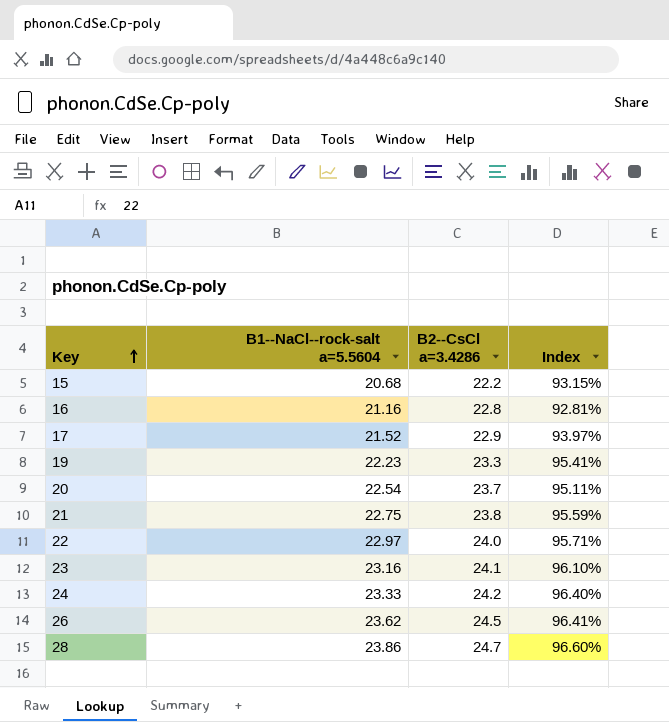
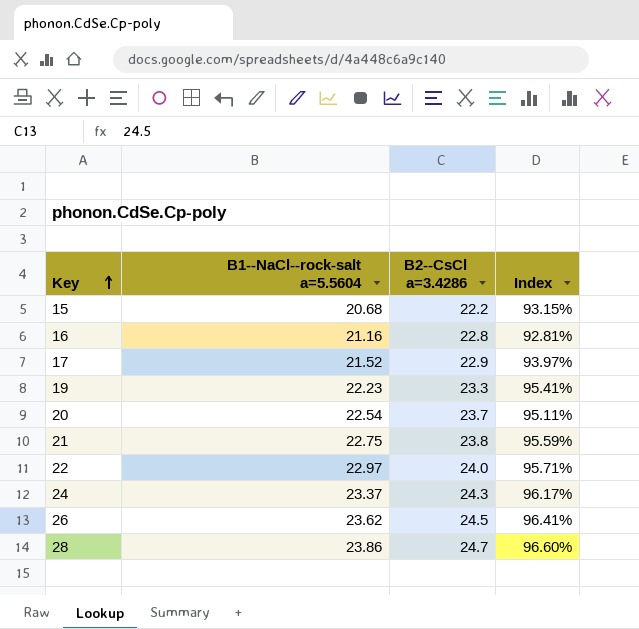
row 23: 23.16 | 24.1 | 96.10% -> none
24 | B1--NaCl--rock-salt a=5.5604: 23.33 -> 23.37
24 | B2--CsCl a=3.4286: 24.2 -> 24.3
24 | Index: 96.40% -> 96.17%

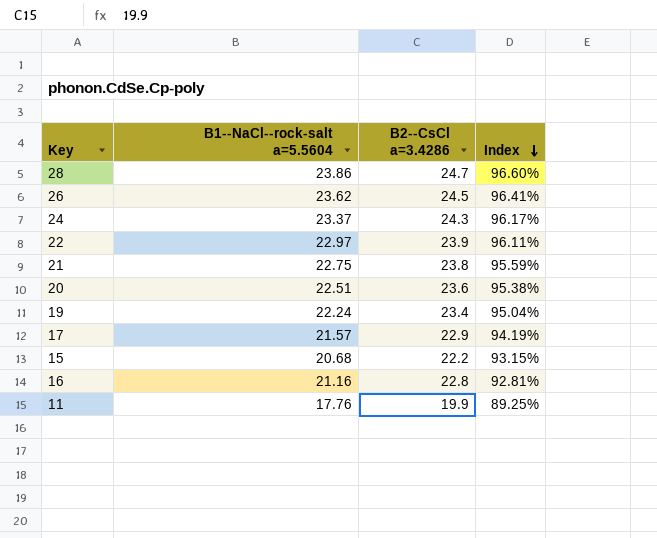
row order: Key ascending -> Index descending
22 | B2--CsCl a=3.4286: 24.0 -> 23.9
22 | Index: 95.71% -> 96.11%
20 | B1--NaCl--rock-salt a=5.5604: 22.54 -> 22.51
20 | B2--CsCl a=3.4286: 23.7 -> 23.6
20 | Index: 95.11% -> 95.38%
19 | B1--NaCl--rock-salt a=5.5604: 22.23 -> 22.24
19 | B2--CsCl a=3.4286: 23.3 -> 23.4
19 | Index: 95.41% -> 95.04%
17 | B1--NaCl--rock-salt a=5.5604: 21.52 -> 21.57
17 | Index: 93.97% -> 94.19%
row 11: none -> 17.76 | 19.9 | 89.25%

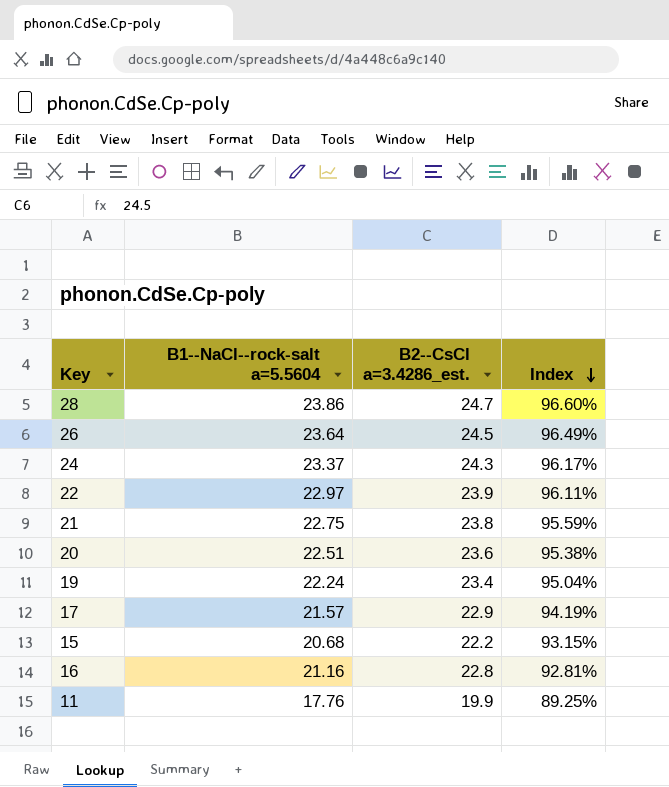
column name: B2--CsCl a=3.4286 -> B2--CsCl a=3.4286_est.
26 | B1--NaCl--rock-salt a=5.5604: 23.62 -> 23.64
26 | Index: 96.41% -> 96.49%

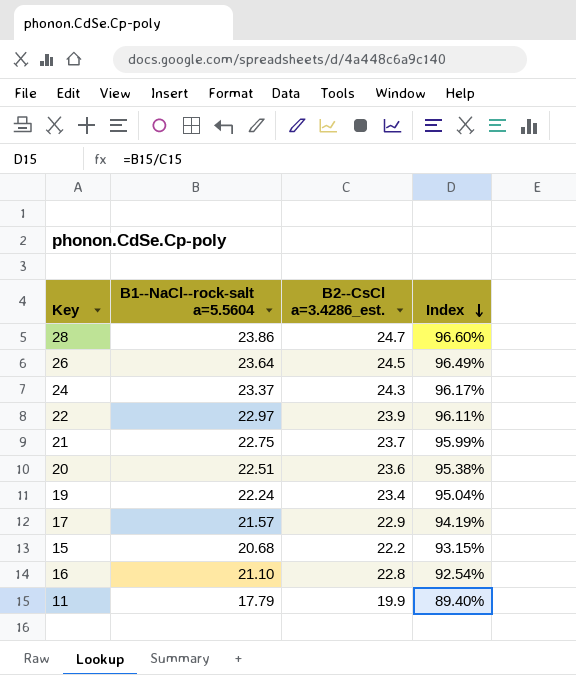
21 | B2--CsCl a=3.4286_est.: 23.8 -> 23.7
21 | Index: 95.59% -> 95.99%
16 | B1--NaCl--rock-salt a=5.5604: 21.16 -> 21.10
16 | Index: 92.81% -> 92.54%
11 | B1--NaCl--rock-salt a=5.5604: 17.76 -> 17.79
11 | Index: 89.25% -> 89.40%

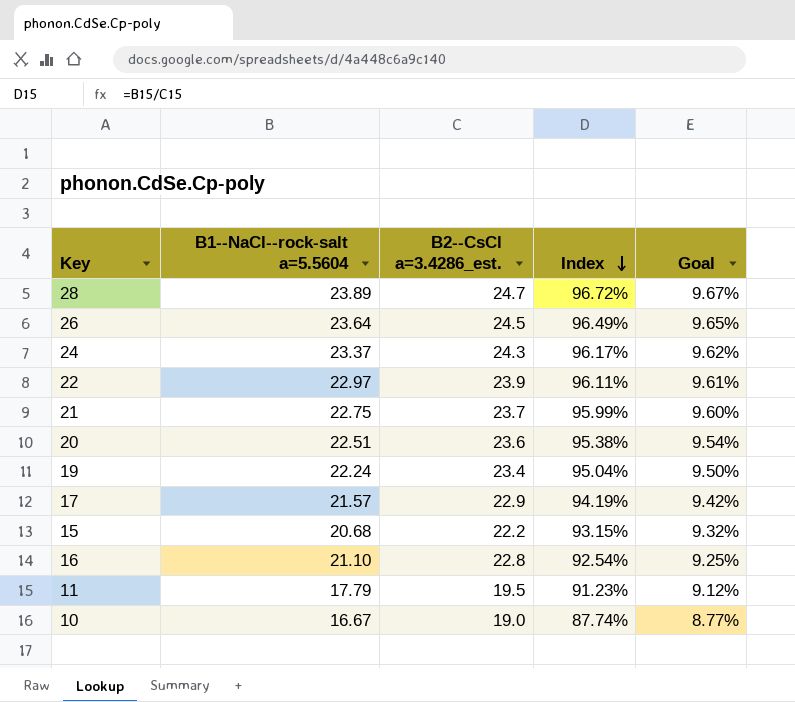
column Goal | formula: none -> [Index] * 0.1
28 | B1--NaCl--rock-salt a=5.5604: 23.86 -> 23.89
28 | Index: 96.60% -> 96.72%
11 | B2--CsCl a=3.4286_est.: 19.9 -> 19.5
11 | Index: 89.40% -> 91.23%
row 10: none -> 16.67 | 19.0 | 87.74% | 8.77%

